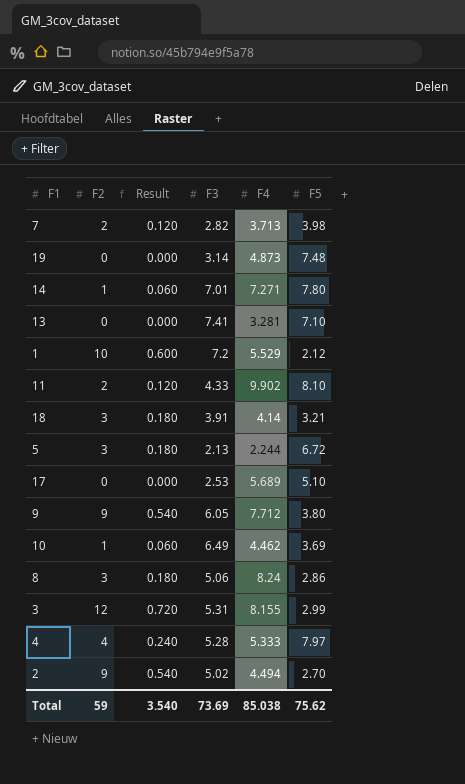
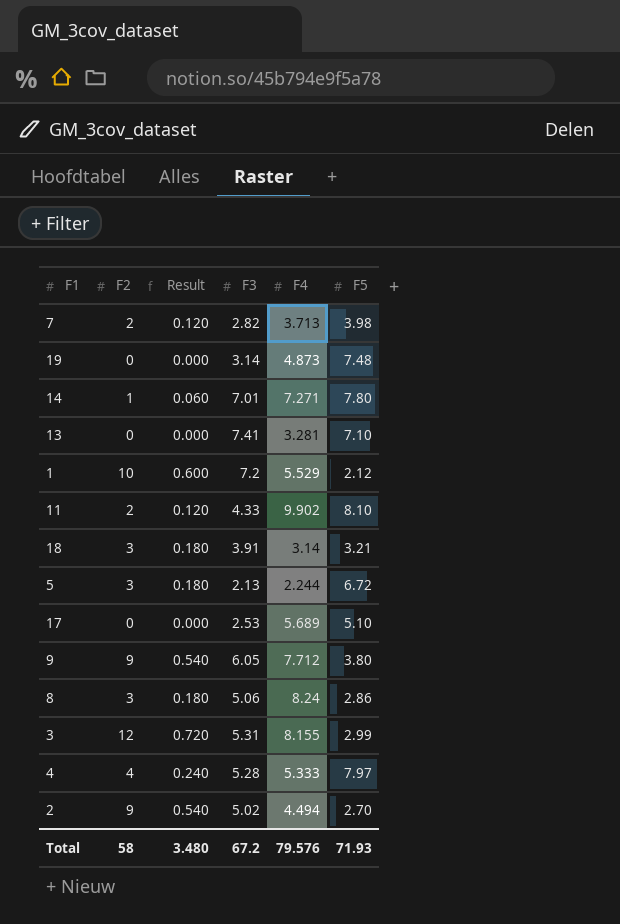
row 10: 1 | 0.060 | 6.49 | 4.462 | 3.69 -> none
18 | F4: 4.14 -> 3.14
Total | F2: 59 -> 58
Total | Result: 3.540 -> 3.480
Total | F3: 73.69 -> 67.2
Total | F4: 85.038 -> 79.576
Total | F5: 75.62 -> 71.93

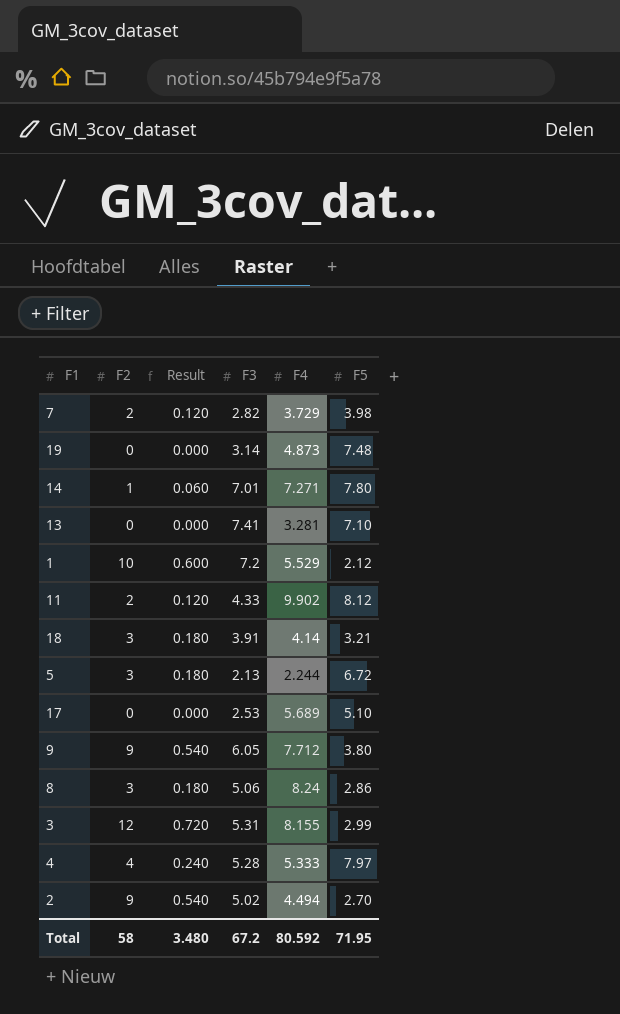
7 | F4: 3.713 -> 3.729
11 | F5: 8.10 -> 8.12
18 | F4: 3.14 -> 4.14
Total | F4: 79.576 -> 80.592
Total | F5: 71.93 -> 71.95

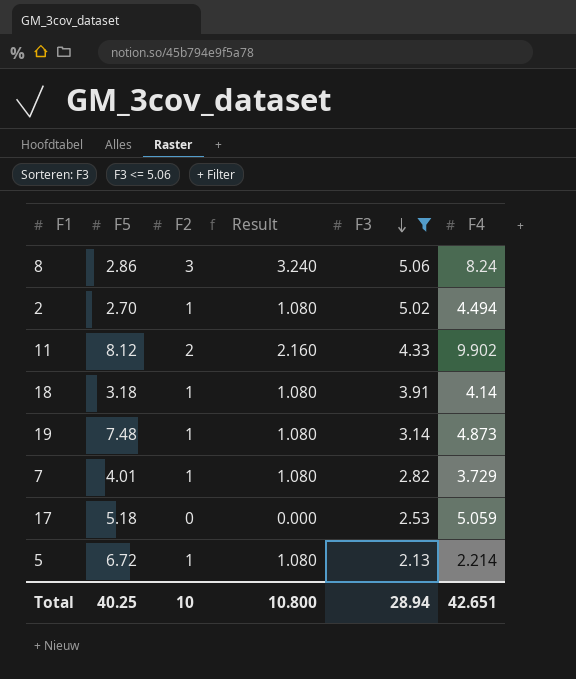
filter: none -> F3 <= 5.06
row order: none -> F3 descending
column F5 | position: 6 -> 2
column Result | formula: [F2] * 0.06 -> [F2] * 1.08
2 | F2: 9 -> 1
18 | F5: 3.21 -> 3.18
18 | F2: 3 -> 1
19 | F2: 0 -> 1
7 | F5: 3.98 -> 4.01
7 | F2: 2 -> 1
17 | F5: 5.10 -> 5.18
17 | F4: 5.689 -> 5.059
5 | F2: 3 -> 1
5 | F4: 2.244 -> 2.214
Total | F5: 71.95 -> 40.25
Total | F2: 58 -> 10
Total | Result: 3.480 -> 10.800
Total | F3: 67.2 -> 28.94
Total | F4: 80.592 -> 42.651

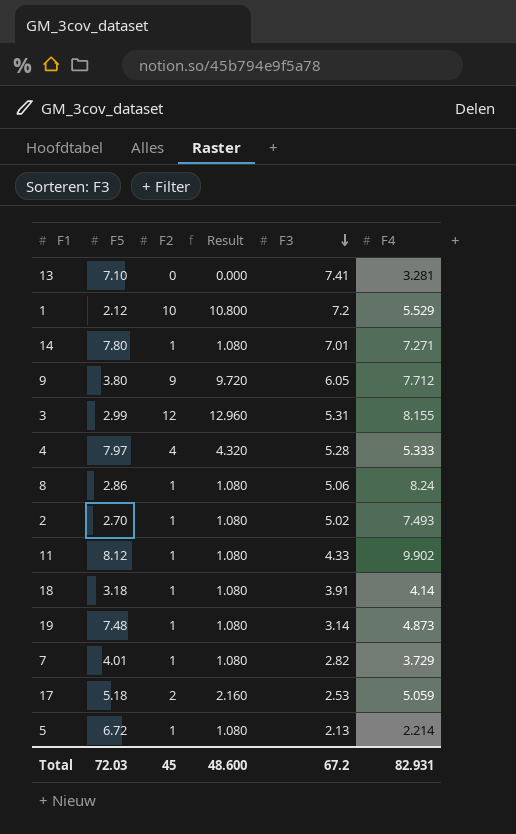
filter: F3 <= 5.06 -> none
8 | F2: 3 -> 1
8 | Result: 3.240 -> 1.080
2 | F4: 4.494 -> 7.493
11 | F2: 2 -> 1
11 | Result: 2.160 -> 1.080
17 | F2: 0 -> 2
17 | Result: 0.000 -> 2.160
Total | F5: 40.25 -> 72.03
Total | F2: 10 -> 45
Total | Result: 10.800 -> 48.600
Total | F3: 28.94 -> 67.2
Total | F4: 42.651 -> 82.931

